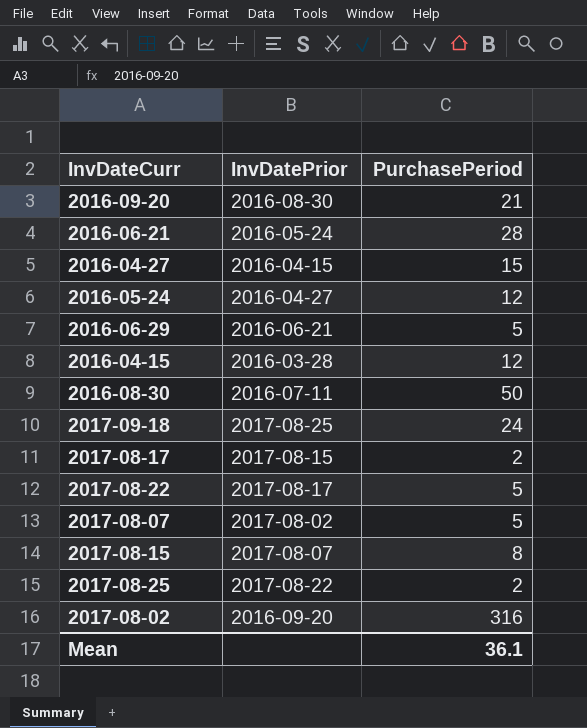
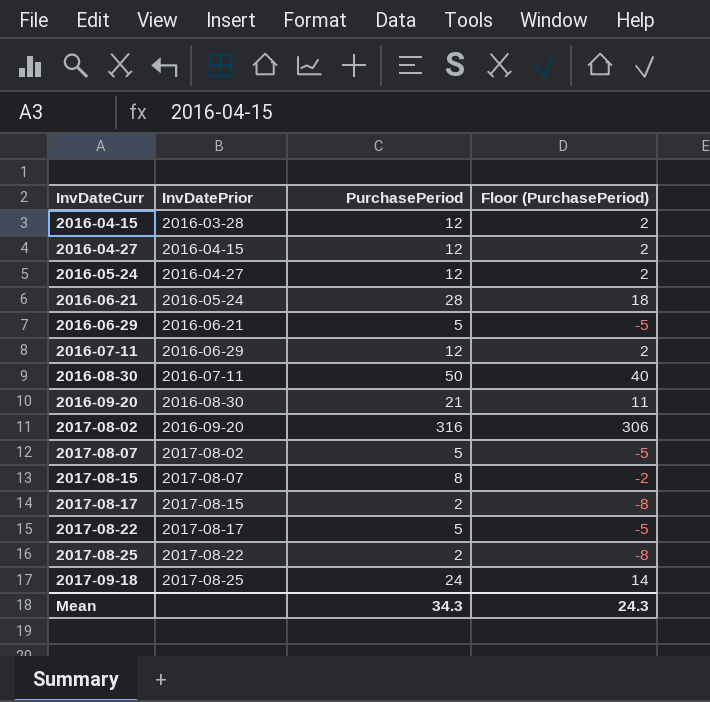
row order: none -> InvDateCurr ascending
column Floor (PurchasePeriod) | formula: none -> [PurchasePeriod] - 10
2016-04-27 | PurchasePeriod: 15 -> 12
row 2016-07-11: none -> 2016-06-29 | 12 | 2
Mean | PurchasePeriod: 36.1 -> 34.3

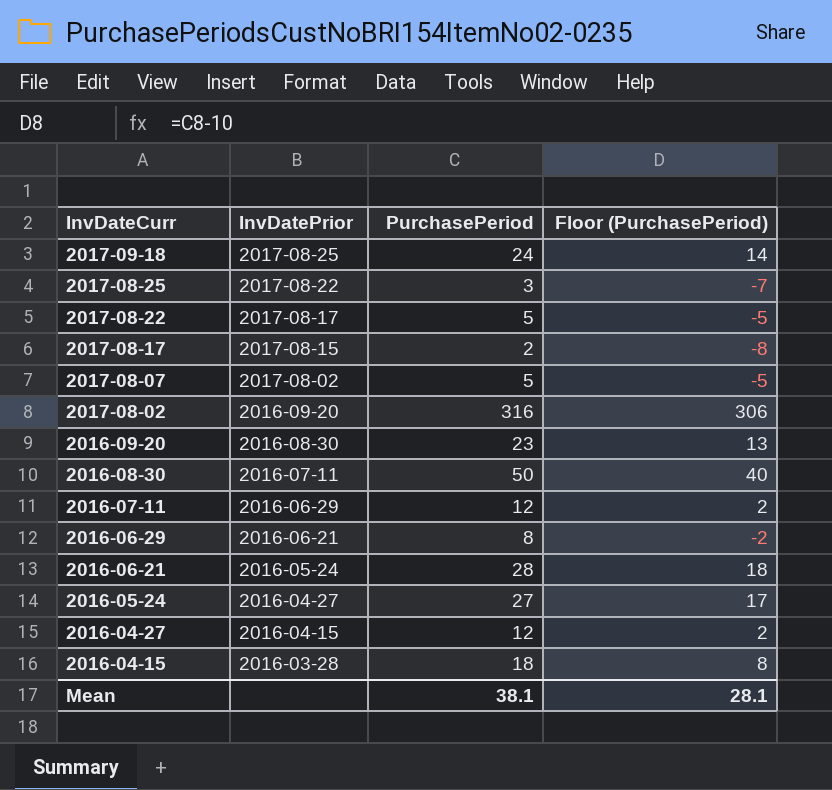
row order: InvDateCurr ascending -> InvDateCurr descending
row 2017-08-15: 2017-08-07 | 8 | -2 -> none
2017-08-25 | PurchasePeriod: 2 -> 3
2017-08-25 | Floor (PurchasePeriod): -8 -> -7
2016-09-20 | PurchasePeriod: 21 -> 23
2016-09-20 | Floor (PurchasePeriod): 11 -> 13
2016-06-29 | PurchasePeriod: 5 -> 8
2016-06-29 | Floor (PurchasePeriod): -5 -> -2
2016-05-24 | PurchasePeriod: 12 -> 27
2016-05-24 | Floor (PurchasePeriod): 2 -> 17
2016-04-15 | PurchasePeriod: 12 -> 18
2016-04-15 | Floor (PurchasePeriod): 2 -> 8
Mean | PurchasePeriod: 34.3 -> 38.1
Mean | Floor (PurchasePeriod): 24.3 -> 28.1

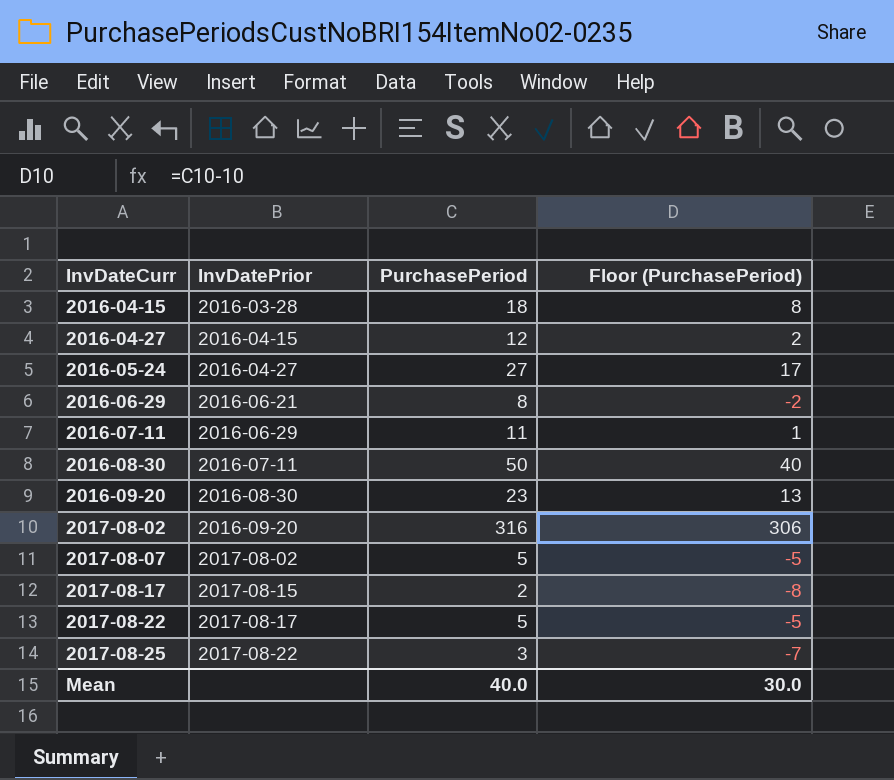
row order: InvDateCurr descending -> InvDateCurr ascending
row 2017-09-18: 2017-08-25 | 24 | 14 -> none
row 2016-06-21: 2016-05-24 | 28 | 18 -> none
2016-07-11 | PurchasePeriod: 12 -> 11
2016-07-11 | Floor (PurchasePeriod): 2 -> 1
Mean | PurchasePeriod: 38.1 -> 40.0
Mean | Floor (PurchasePeriod): 28.1 -> 30.0

